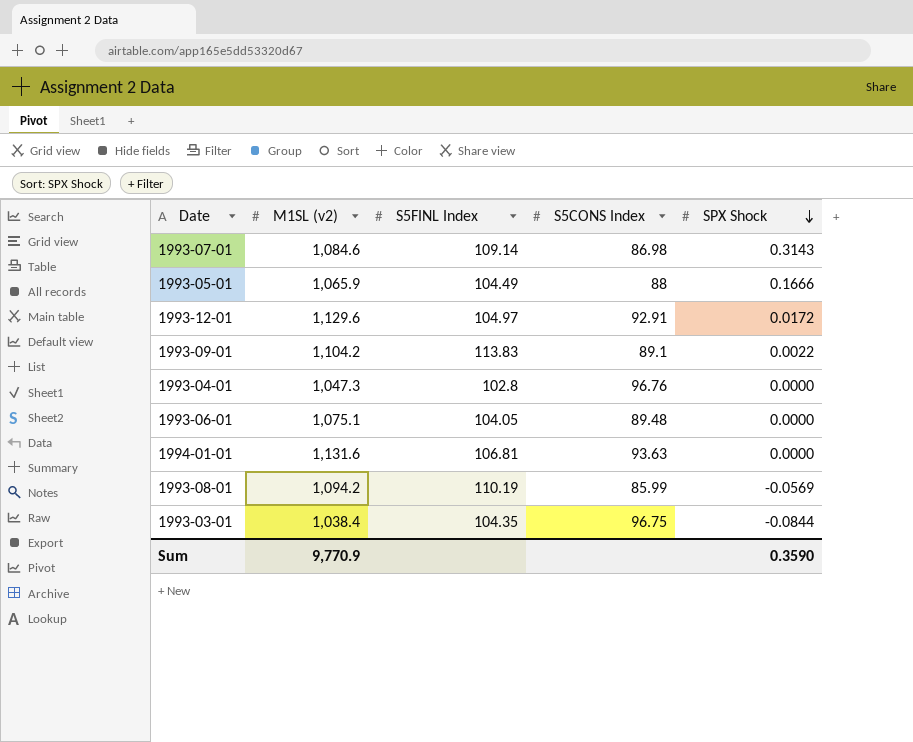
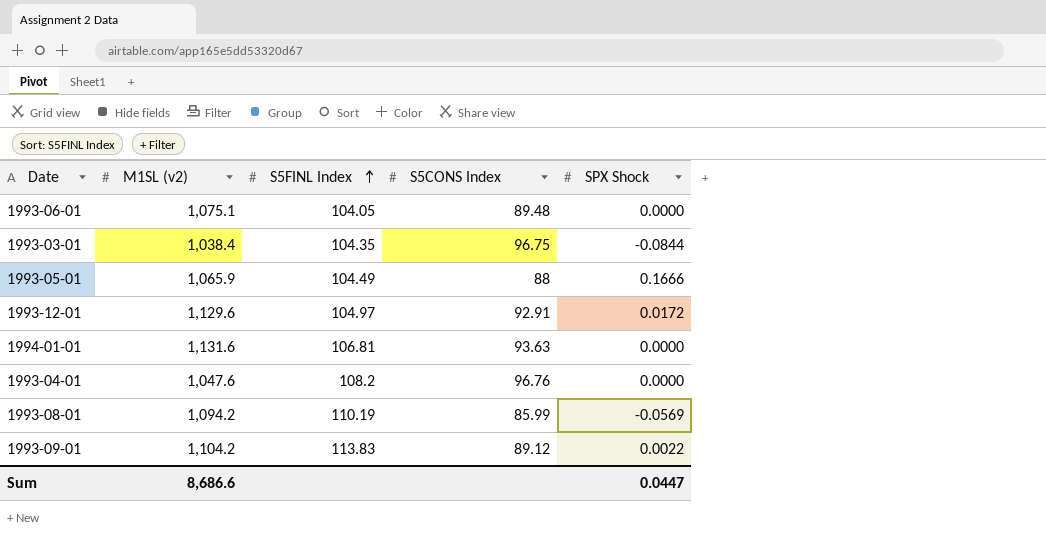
row order: SPX Shock descending -> S5FINL Index ascending
row 1993-07-01: 1,084.6 | 109.14 | 86.98 | 0.3143 -> none
1993-04-01 | M1SL (v2): 1,047.3 -> 1,047.6
1993-04-01 | S5FINL Index: 102.8 -> 108.2
1993-09-01 | S5CONS Index: 89.1 -> 89.12
Sum | M1SL (v2): 9,770.9 -> 8,686.6
Sum | SPX Shock: 0.3590 -> 0.0447

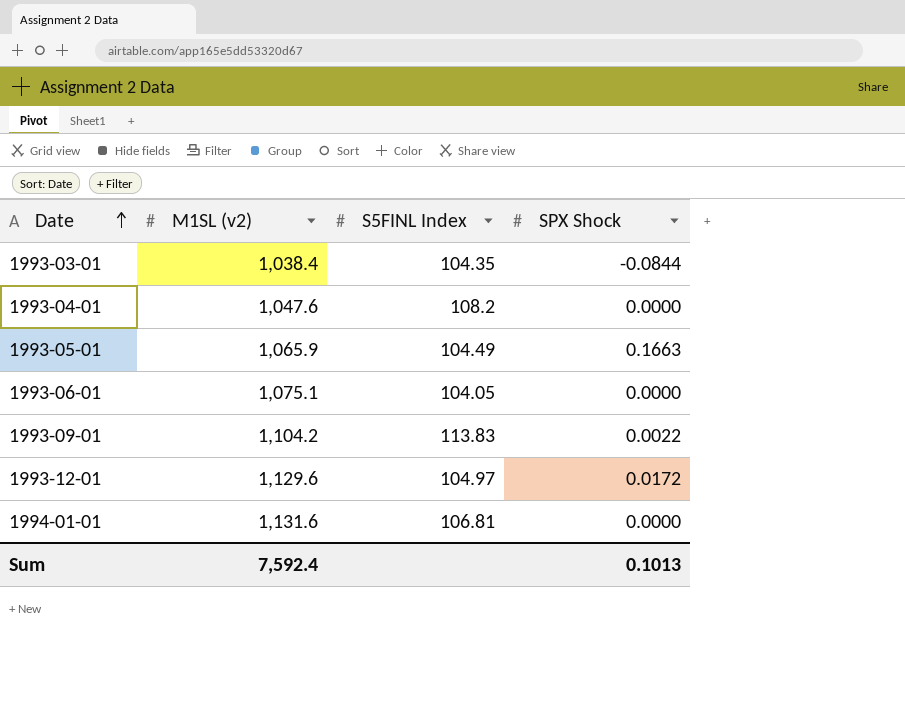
row order: S5FINL Index ascending -> Date ascending
column S5CONS Index | position: 4 -> none
row 1993-08-01: 1,094.2 | 110.19 | 85.99 | -0.0569 -> none
1993-05-01 | SPX Shock: 0.1666 -> 0.1663
Sum | M1SL (v2): 8,686.6 -> 7,592.4
Sum | SPX Shock: 0.0447 -> 0.1013

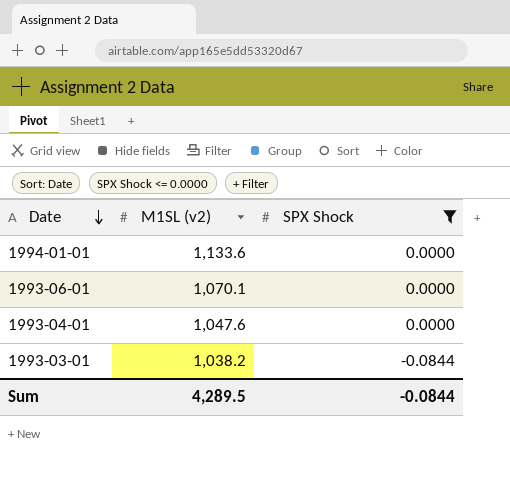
filter: none -> SPX Shock <= 0.0000
row order: Date ascending -> Date descending
column S5FINL Index | position: 3 -> none
1994-01-01 | M1SL (v2): 1,131.6 -> 1,133.6
1993-06-01 | M1SL (v2): 1,075.1 -> 1,070.1
1993-03-01 | M1SL (v2): 1,038.4 -> 1,038.2
Sum | M1SL (v2): 7,592.4 -> 4,289.5
Sum | SPX Shock: 0.1013 -> -0.0844

